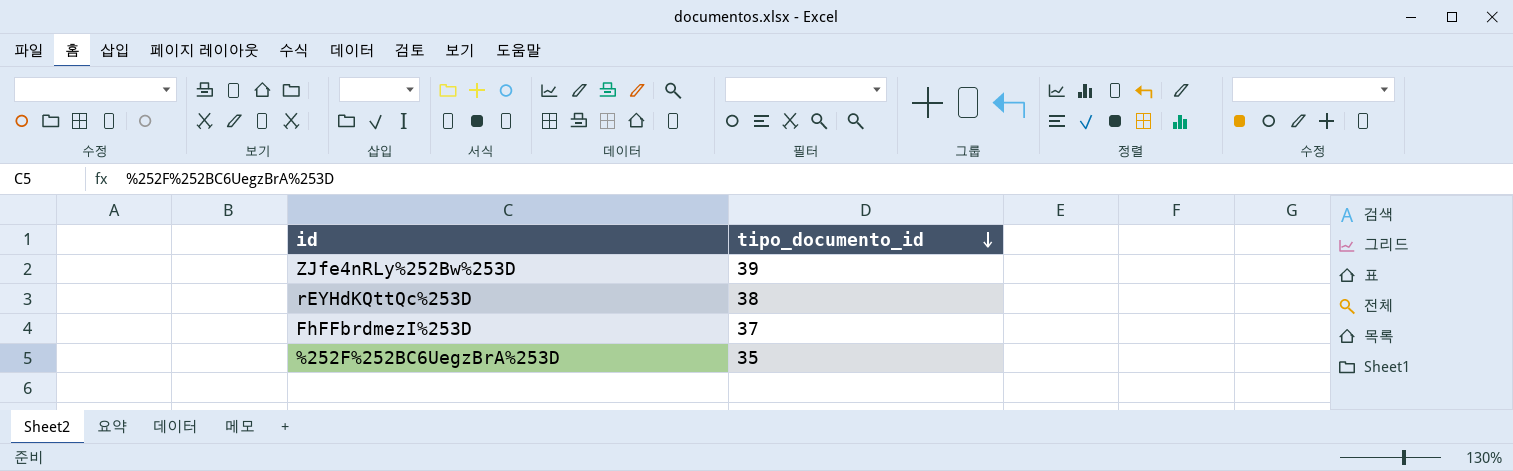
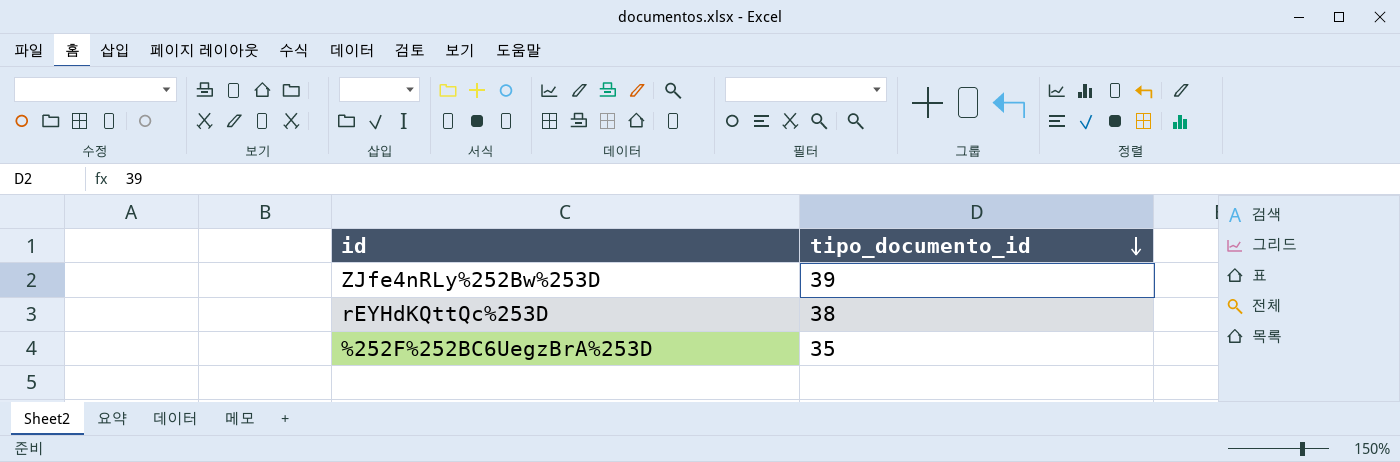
row FhFFbrdmezI%253D: 37 -> none

